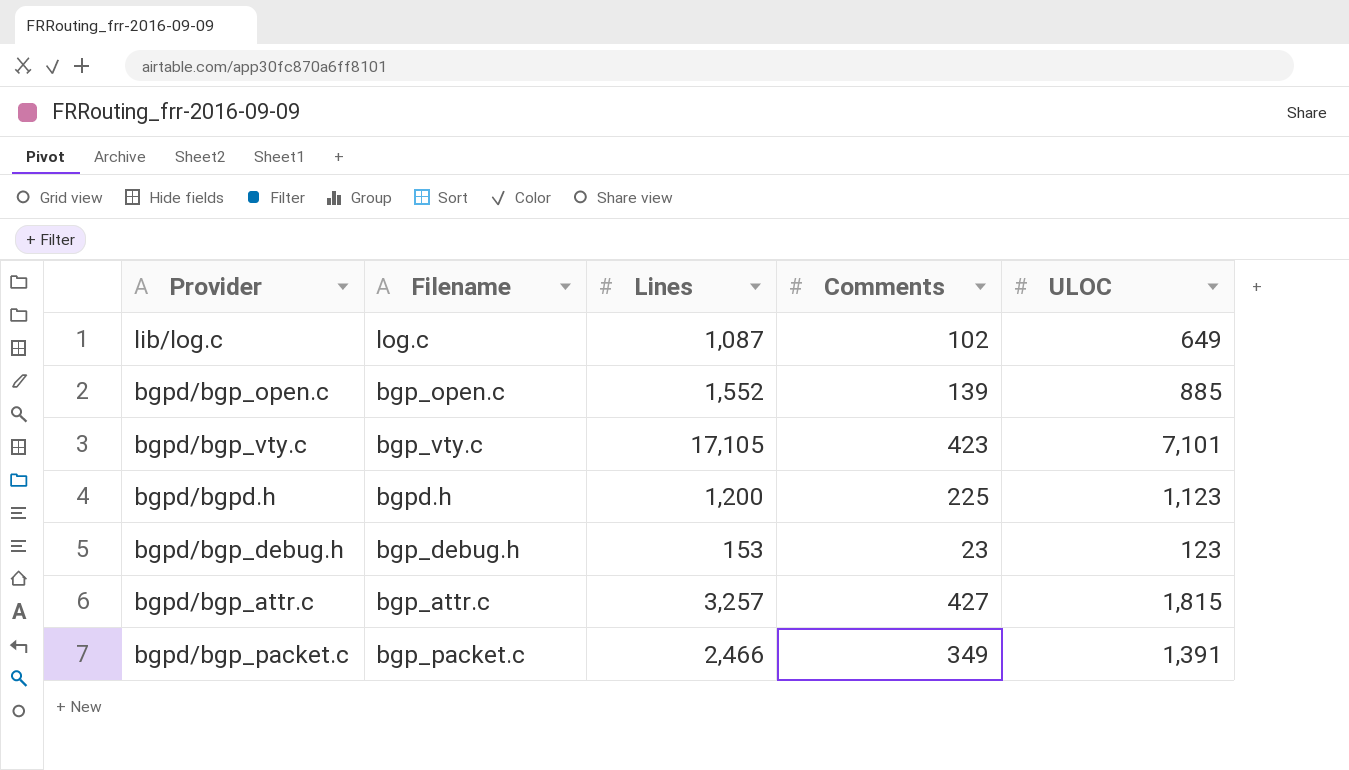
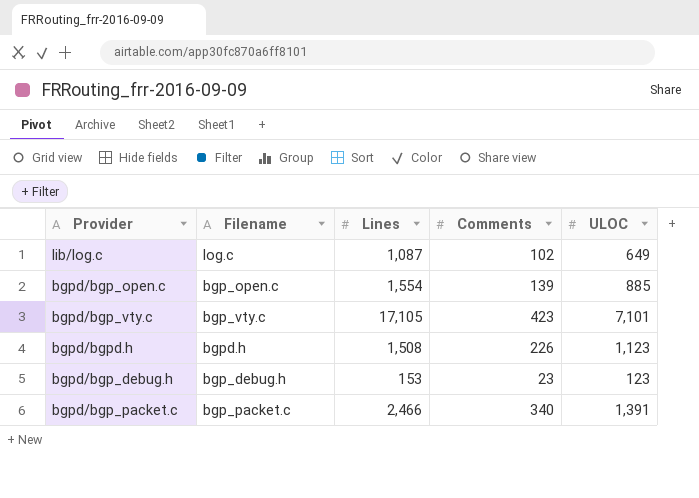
row bgpd/bgp_attr.c: bgp_attr.c | 3,257 | 427 | 1,815 -> none
bgpd/bgp_open.c | Lines: 1,552 -> 1,554
bgpd/bgpd.h | Lines: 1,200 -> 1,508
bgpd/bgpd.h | Comments: 225 -> 226
bgpd/bgp_packet.c | Comments: 349 -> 340

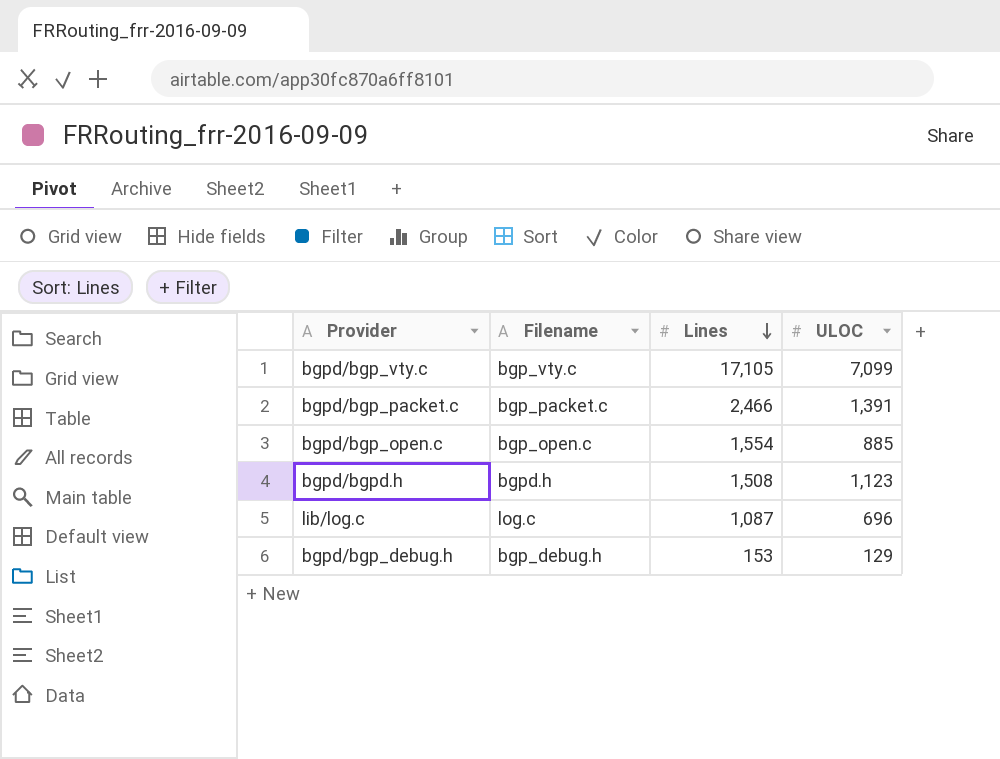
row order: none -> Lines descending
column Comments | position: 4 -> none
bgpd/bgp_vty.c | ULOC: 7,101 -> 7,099
lib/log.c | ULOC: 649 -> 696
bgpd/bgp_debug.h | ULOC: 123 -> 129

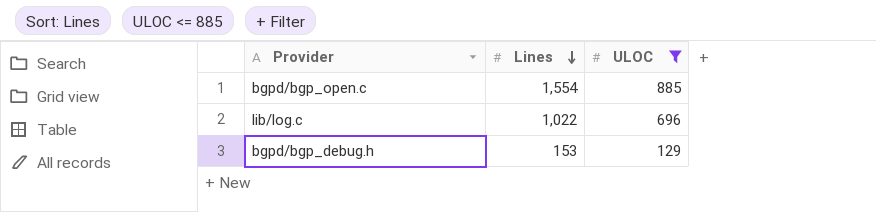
filter: none -> ULOC <= 885
column Filename | position: 2 -> none
lib/log.c | Lines: 1,087 -> 1,022

